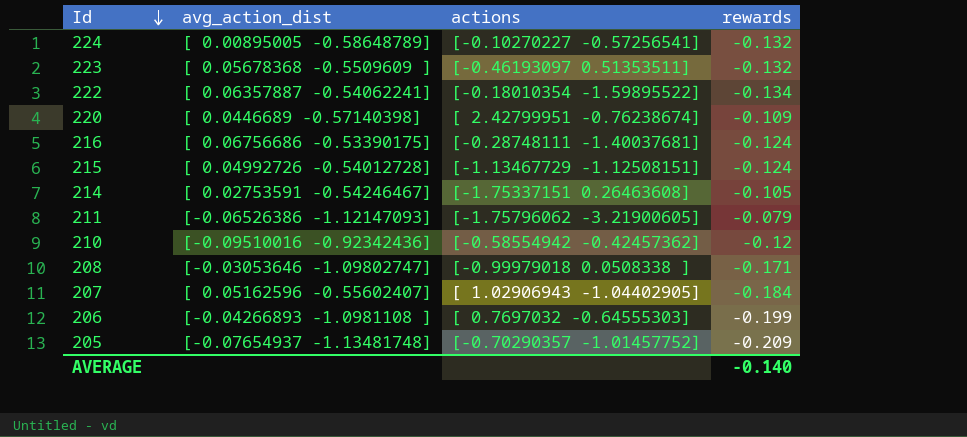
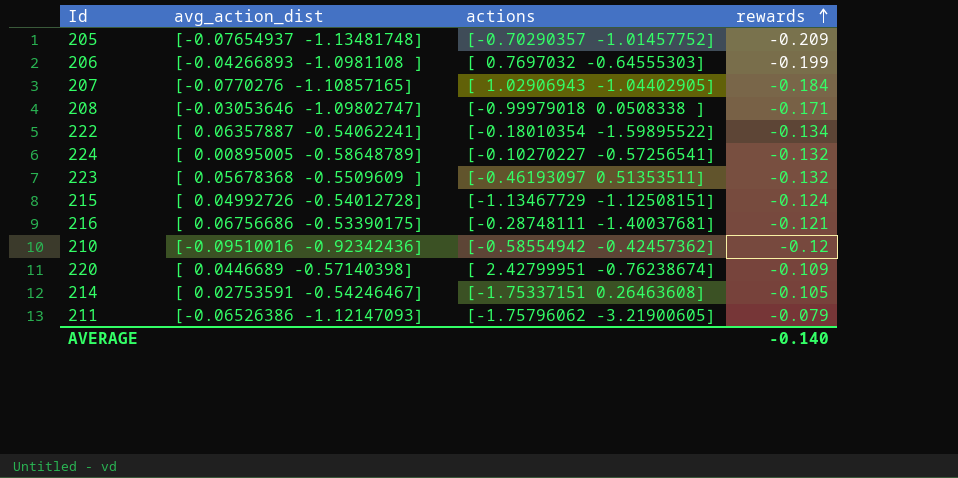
row order: Id descending -> rewards ascending
207 | avg_action_dist: [ 0.05162596 -0.55602407] -> [-0.0770276 -1.10857165]
216 | rewards: -0.124 -> -0.121

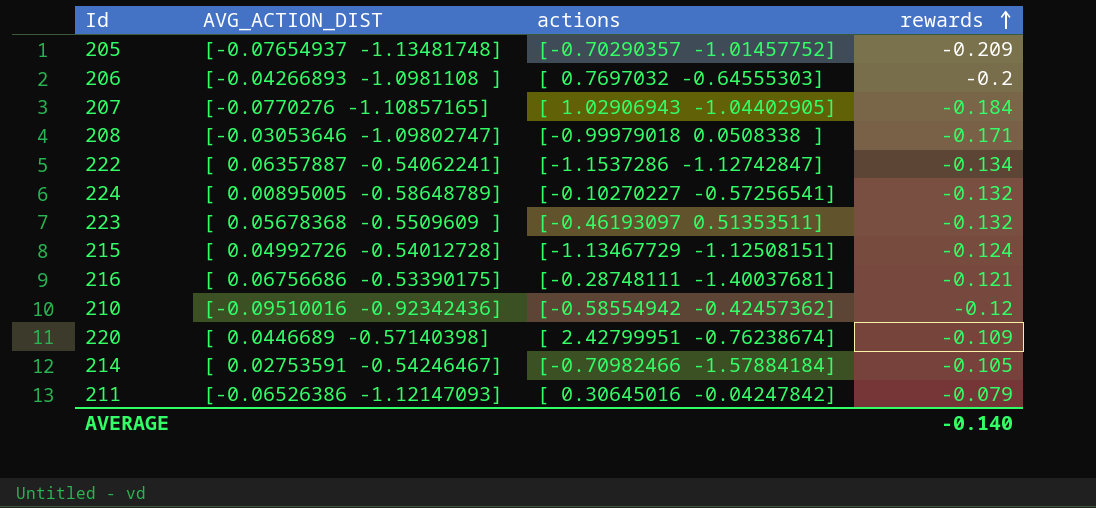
column name: avg_action_dist -> AVG_ACTION_DIST
206 | rewards: -0.199 -> -0.2
222 | actions: [-0.18010354 -1.59895522] -> [-1.1537286 -1.12742847]
214 | actions: [-1.75337151 0.26463608] -> [-0.70982466 -1.57884184]
211 | actions: [-1.75796062 -3.21900605] -> [ 0.30645016 -0.04247842]

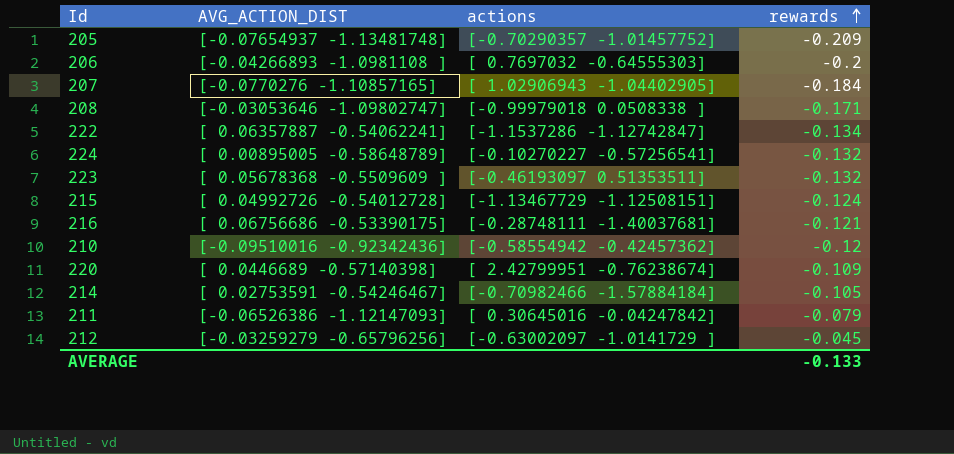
row 212: none -> [-0.03259279 -0.65796256] | [-0.63002097 -1.0141729 ] | -0.045
AVERAGE | rewards: -0.140 -> -0.133

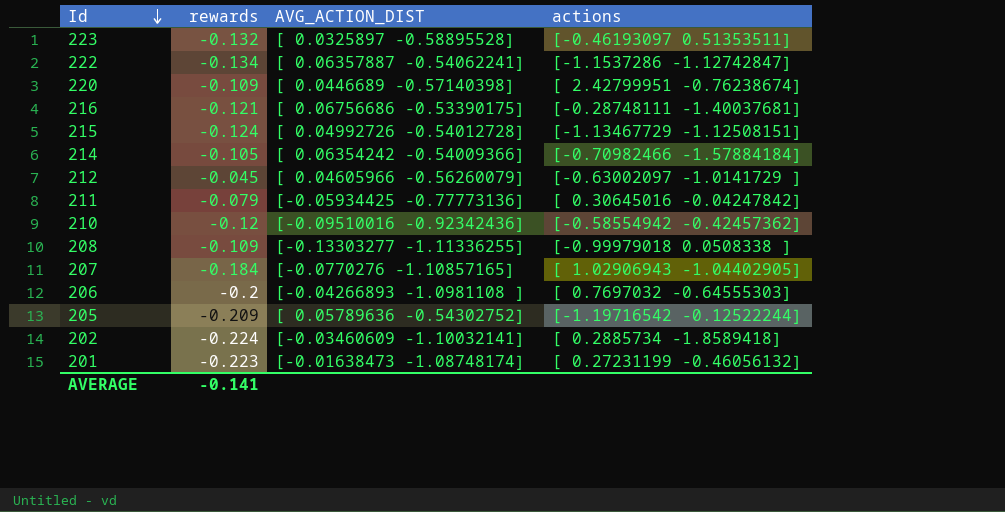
row order: rewards ascending -> Id descending
column rewards | position: 4 -> 2
row 224: [ 0.00895005 -0.58648789] | [-0.10270227 -0.57256541] | -0.132 -> none
223 | AVG_ACTION_DIST: [ 0.05678368 -0.5509609 ] -> [ 0.0325897 -0.58895528]
214 | AVG_ACTION_DIST: [ 0.02753591 -0.54246467] -> [ 0.06354242 -0.54009366]
212 | AVG_ACTION_DIST: [-0.03259279 -0.65796256] -> [ 0.04605966 -0.56260079]
211 | AVG_ACTION_DIST: [-0.06526386 -1.12147093] -> [-0.05934425 -0.77773136]
208 | rewards: -0.171 -> -0.109
208 | AVG_ACTION_DIST: [-0.03053646 -1.09802747] -> [-0.13303277 -1.11336255]
205 | AVG_ACTION_DIST: [-0.07654937 -1.13481748] -> [ 0.05789636 -0.54302752]
205 | actions: [-0.70290357 -1.01457752] -> [-1.19716542 -0.12522244]
row 202: none -> -0.224 | [-0.03460609 -1.10032141] | [ 0.2885734 -1.8589418]
row 201: none -> -0.223 | [-0.01638473 -1.08748174] | [ 0.27231199 -0.46056132]
AVERAGE | rewards: -0.133 -> -0.141

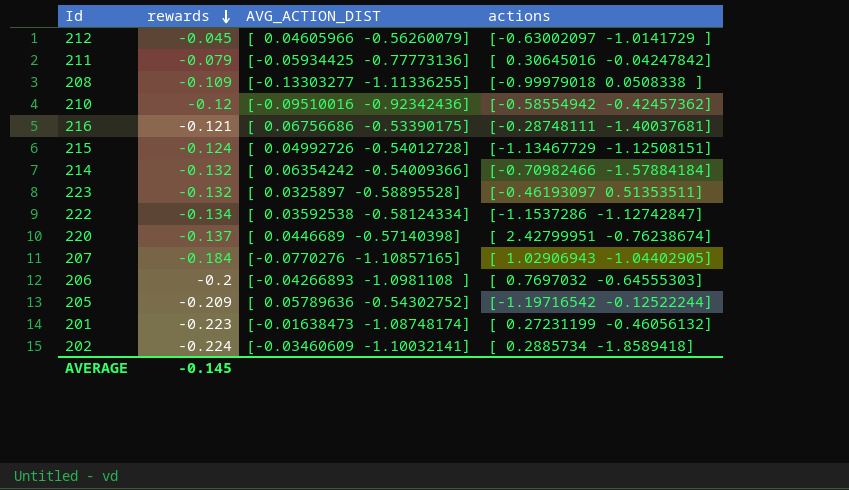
row order: Id descending -> rewards descending
214 | rewards: -0.105 -> -0.132
222 | AVG_ACTION_DIST: [ 0.06357887 -0.54062241] -> [ 0.03592538 -0.58124334]
220 | rewards: -0.109 -> -0.137
AVERAGE | rewards: -0.141 -> -0.145

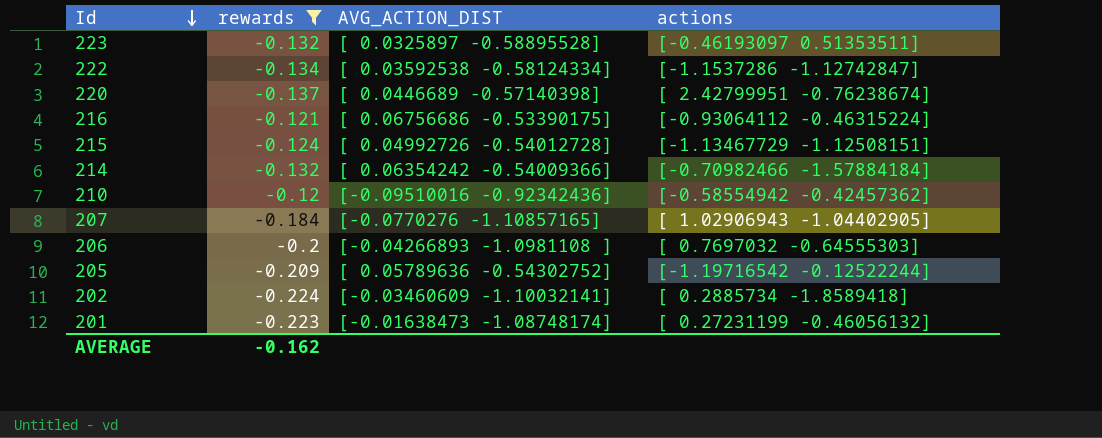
filter: none -> rewards <= -0.12
row order: rewards descending -> Id descending
216 | actions: [-0.28748111 -1.40037681] -> [-0.93064112 -0.46315224]
AVERAGE | rewards: -0.145 -> -0.162

